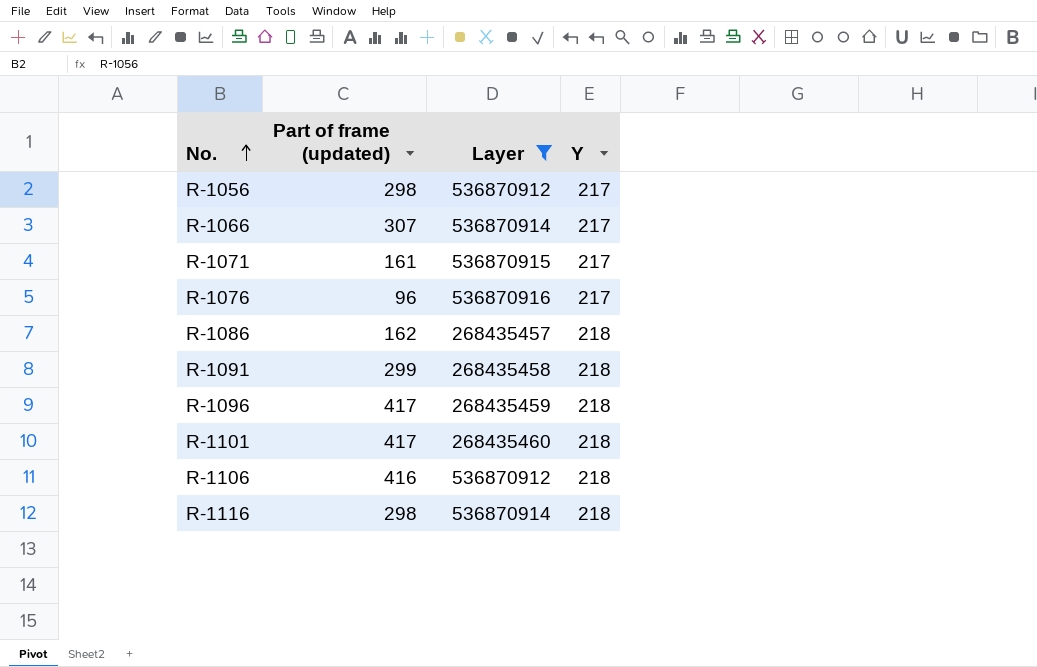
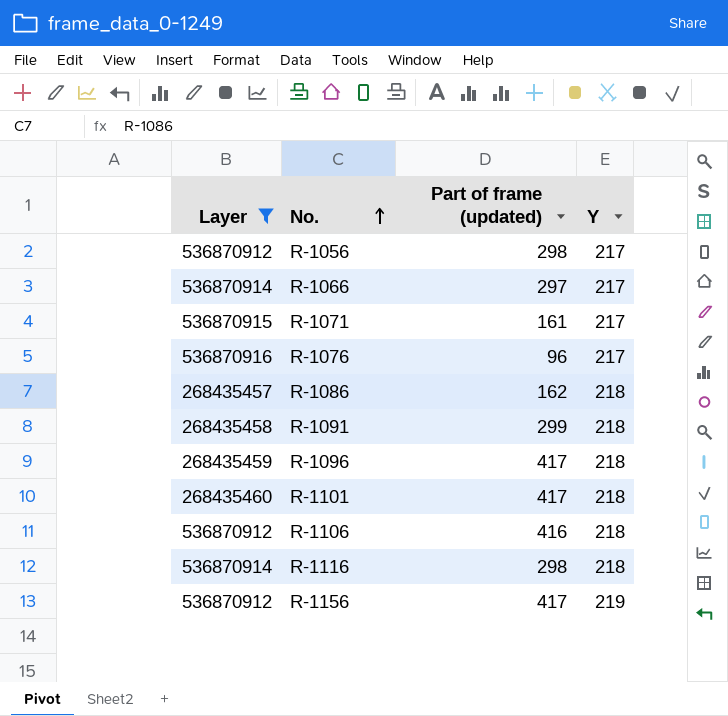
column Layer | position: 3 -> 1
R-1066 | Part of frame (updated): 307 -> 297
row R-1156: none -> 536870912 | 417 | 219

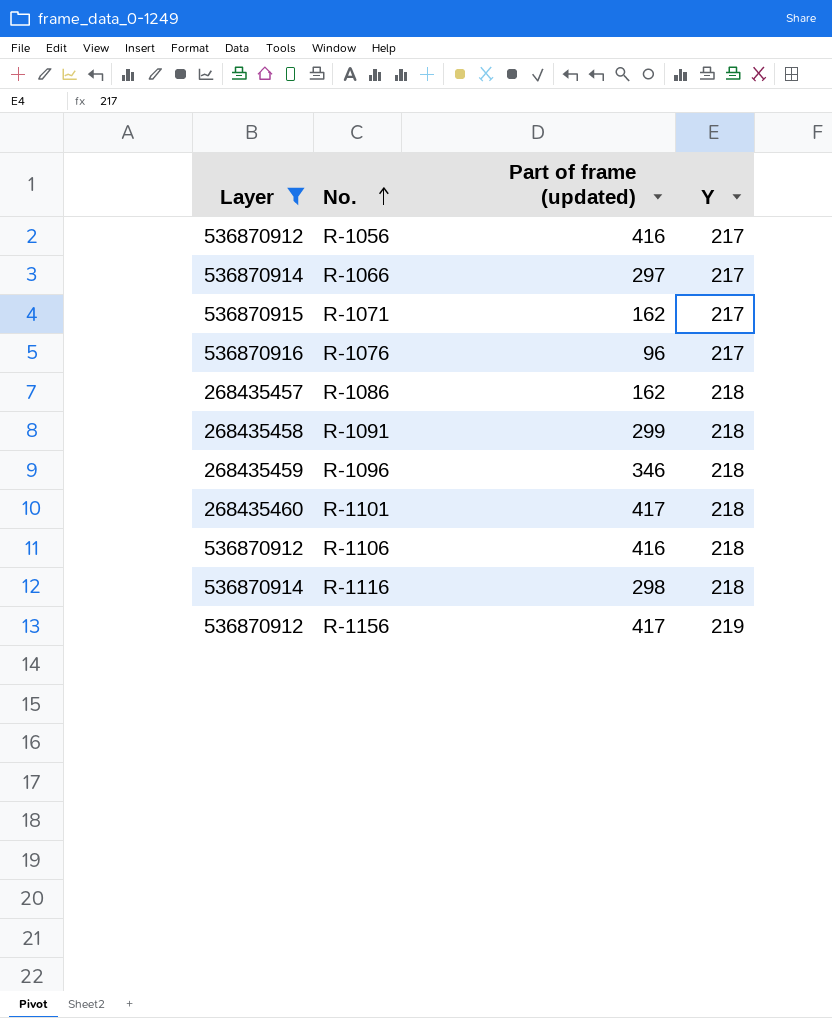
R-1056 | Part of frame (updated): 298 -> 416
R-1071 | Part of frame (updated): 161 -> 162
R-1096 | Part of frame (updated): 417 -> 346

